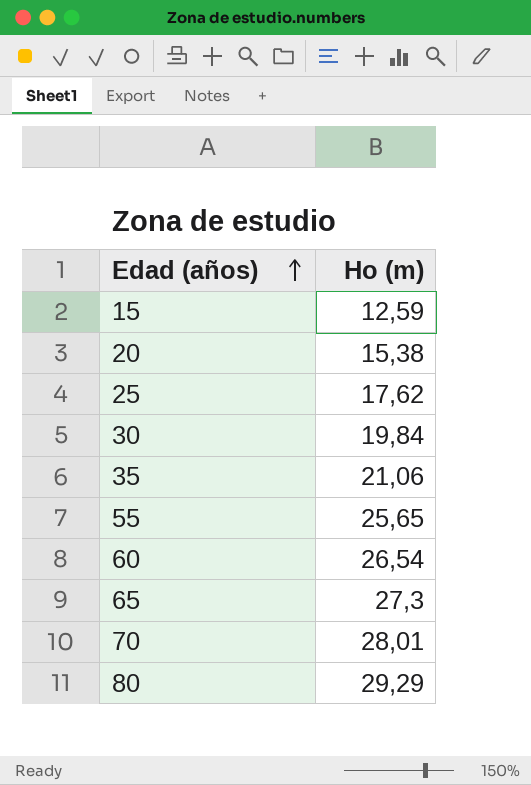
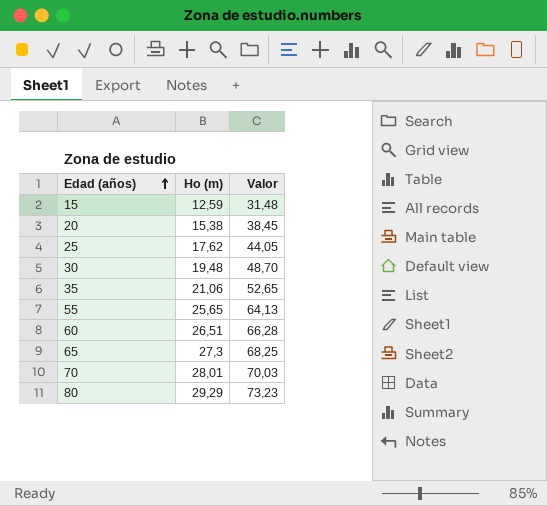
column Valor | formula: none -> [Ho (m)] * 2,5
30 | Ho (m): 19,84 -> 19,48
60 | Ho (m): 26,54 -> 26,51

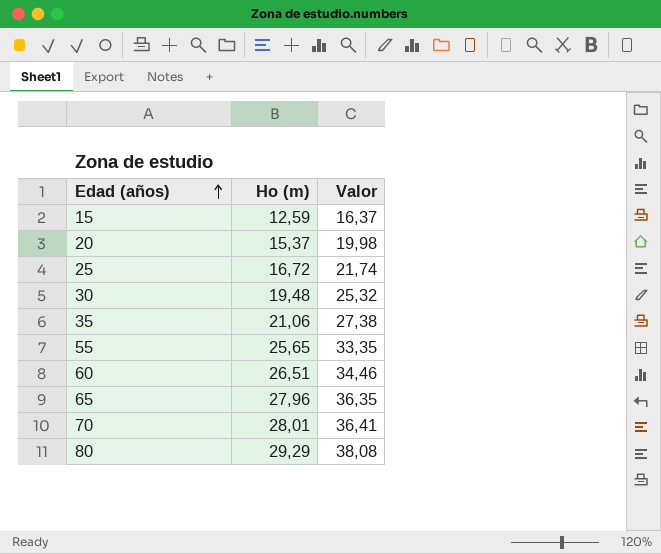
column Valor | formula: [Ho (m)] * 2,5 -> [Ho (m)] * 1,3
20 | Ho (m): 15,38 -> 15,37
25 | Ho (m): 17,62 -> 16,72
65 | Ho (m): 27,3 -> 27,96

